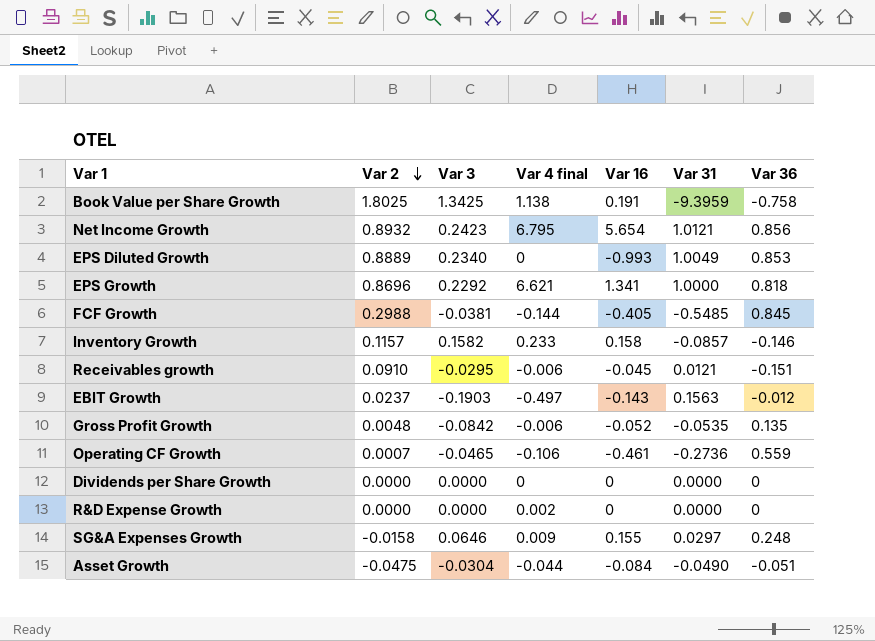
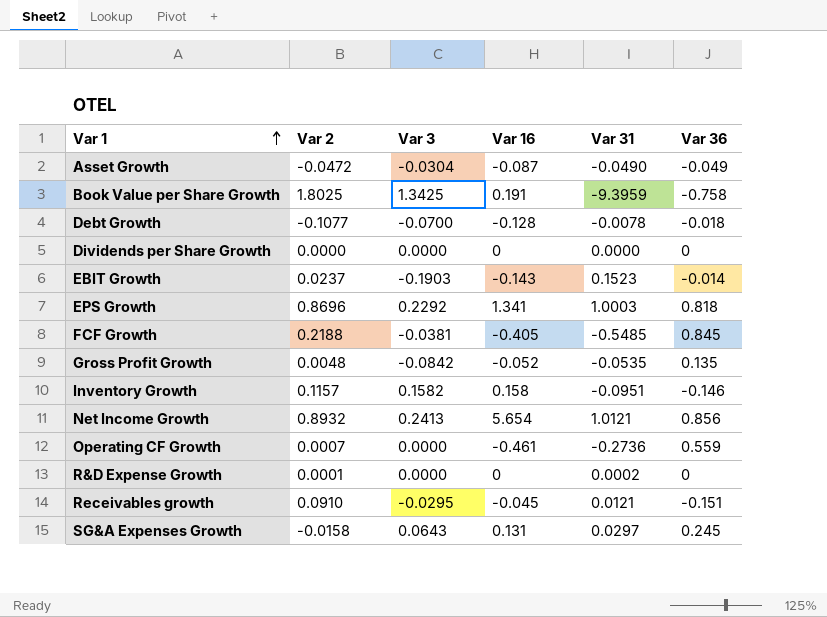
row order: Var 2 descending -> Var 1 ascending
column Var 4 final | position: 4 -> none
row EPS Diluted Growth: 0.8889 | 0.2340 | 0 | -0.993 | 1.0049 | 0.853 -> none
Asset Growth | Var 2: -0.0475 -> -0.0472
Asset Growth | Var 16: -0.084 -> -0.087
Asset Growth | Var 36: -0.051 -> -0.049
row Debt Growth: none -> -0.1077 | -0.0700 | -0.128 | -0.0078 | -0.018
EBIT Growth | Var 31: 0.1563 -> 0.1523
EBIT Growth | Var 36: -0.012 -> -0.014
EPS Growth | Var 31: 1.0000 -> 1.0003
FCF Growth | Var 2: 0.2988 -> 0.2188
Inventory Growth | Var 31: -0.0857 -> -0.0951
Net Income Growth | Var 3: 0.2423 -> 0.2413
Operating CF Growth | Var 3: -0.0465 -> 0.0000
R&D Expense Growth | Var 2: 0.0000 -> 0.0001
R&D Expense Growth | Var 31: 0.0000 -> 0.0002
SG&A Expenses Growth | Var 3: 0.0646 -> 0.0643
SG&A Expenses Growth | Var 16: 0.155 -> 0.131
SG&A Expenses Growth | Var 36: 0.248 -> 0.245

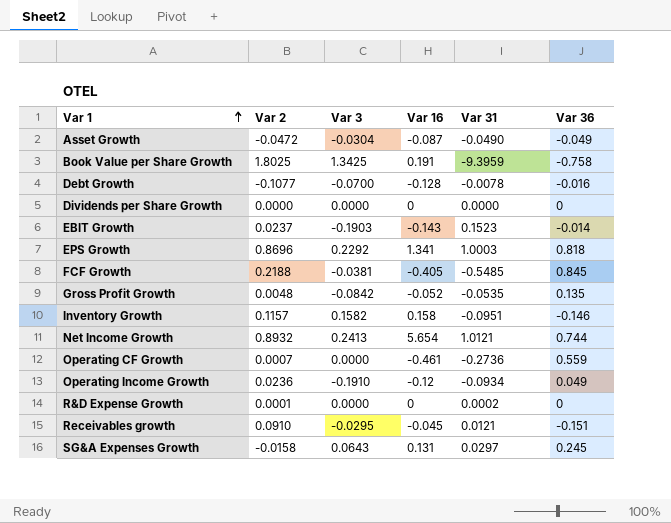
Debt Growth | Var 36: -0.018 -> -0.016
Net Income Growth | Var 36: 0.856 -> 0.744
row Operating Income Growth: none -> 0.0236 | -0.1910 | -0.12 | -0.0934 | 0.049

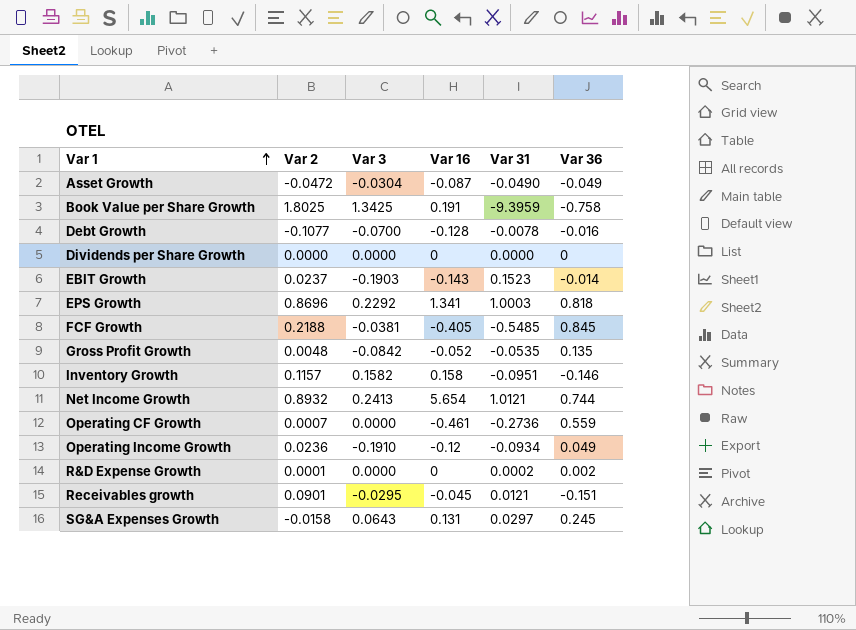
R&D Expense Growth | Var 36: 0 -> 0.002
Receivables growth | Var 2: 0.0910 -> 0.0901

